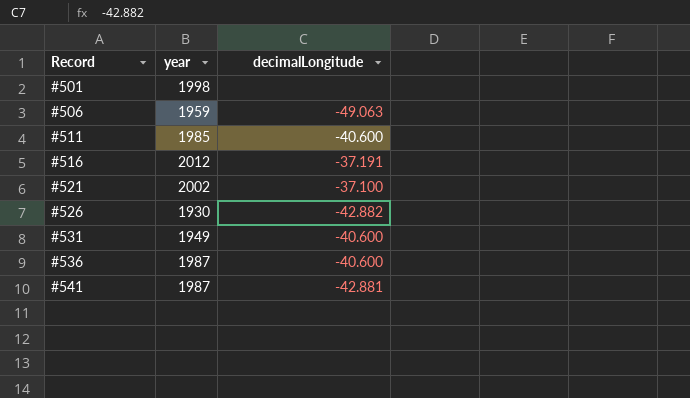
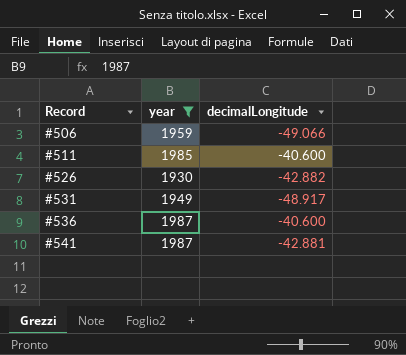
filter: none -> year <= 1987
#506 | decimalLongitude: -49.063 -> -49.066
#531 | decimalLongitude: -40.600 -> -48.917

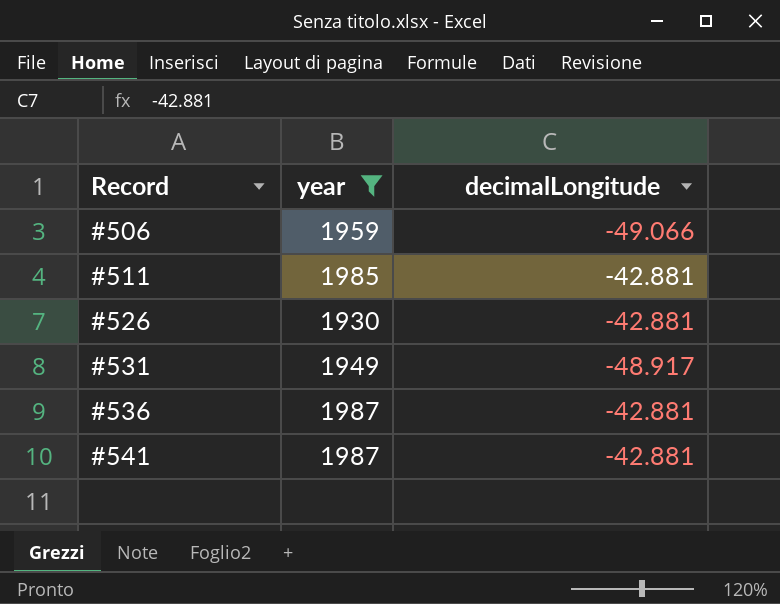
#511 | decimalLongitude: -40.600 -> -42.881
#526 | decimalLongitude: -42.882 -> -42.881
#536 | decimalLongitude: -40.600 -> -42.881

